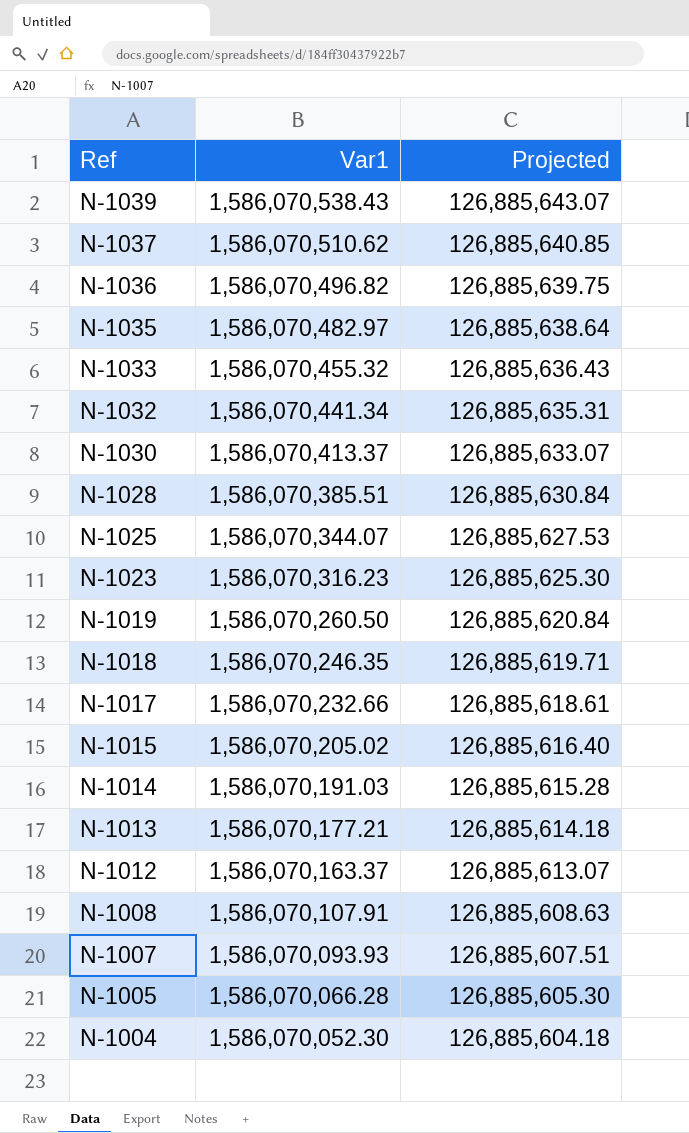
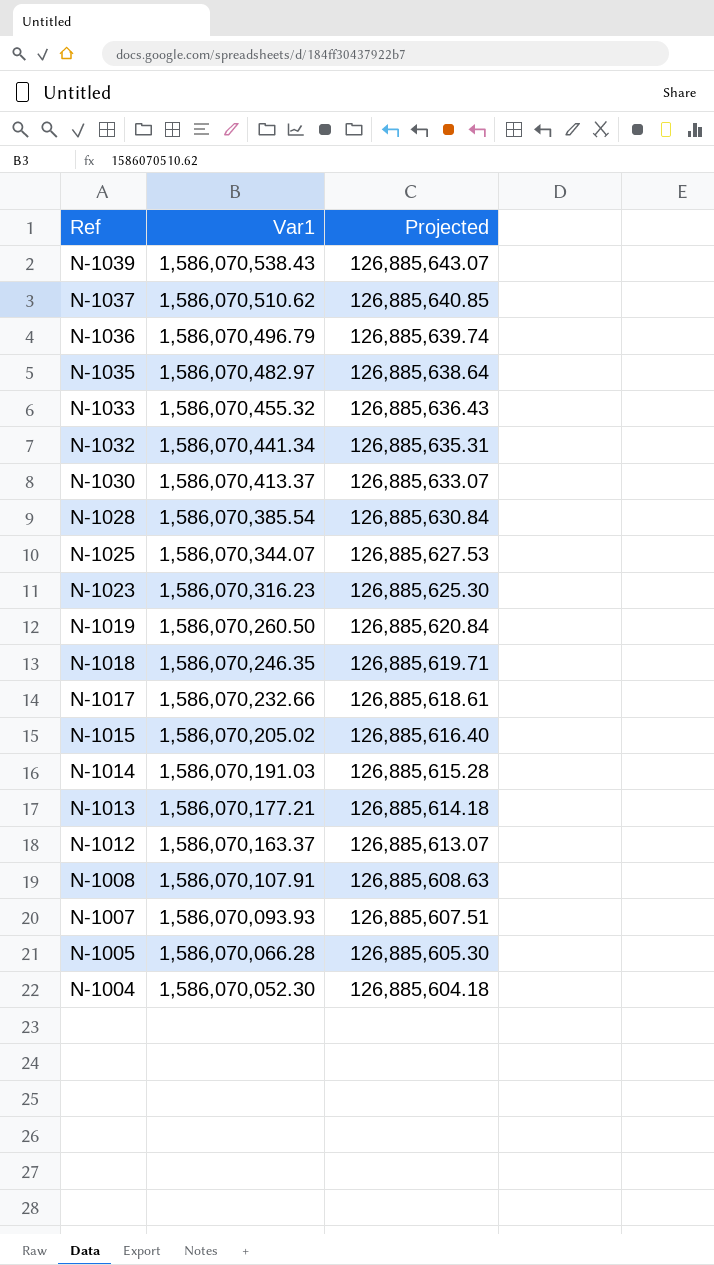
N-1036 | Var1: 1,586,070,496.82 -> 1,586,070,496.79
N-1036 | Projected: 126,885,639.75 -> 126,885,639.74
N-1028 | Var1: 1,586,070,385.51 -> 1,586,070,385.54

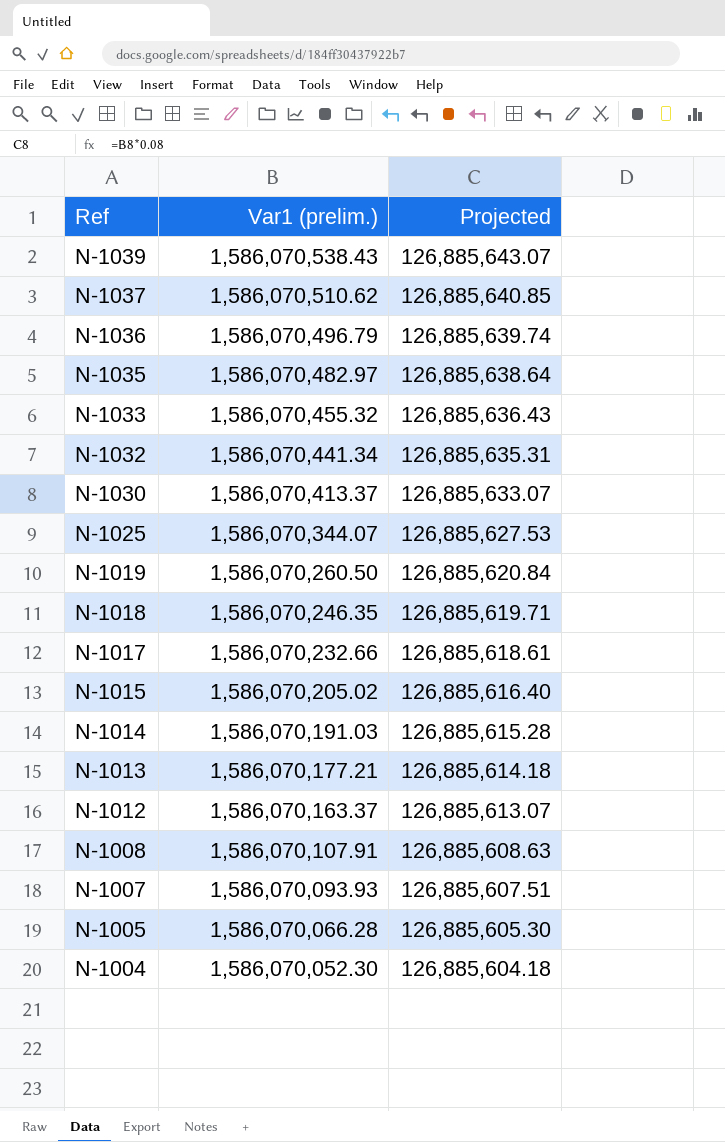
column name: Var1 -> Var1 (prelim.)
row N-1028: 1,586,070,385.54 | 126,885,630.84 -> none
row N-1023: 1,586,070,316.23 | 126,885,625.30 -> none

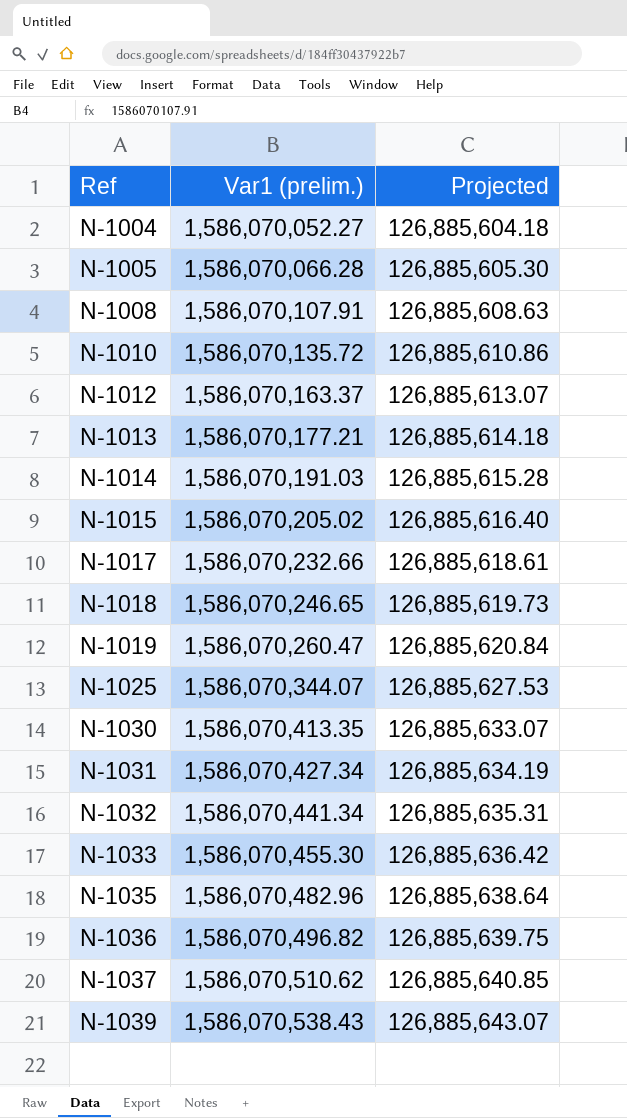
row order: Ref descending -> Ref ascending
row N-1007: 1,586,070,093.93 | 126,885,607.51 -> none
N-1004 | Var1 (prelim.): 1,586,070,052.30 -> 1,586,070,052.27
row N-1010: none -> 1,586,070,135.72 | 126,885,610.86
N-1018 | Var1 (prelim.): 1,586,070,246.35 -> 1,586,070,246.65
N-1018 | Projected: 126,885,619.71 -> 126,885,619.73
N-1019 | Var1 (prelim.): 1,586,070,260.50 -> 1,586,070,260.47
N-1030 | Var1 (prelim.): 1,586,070,413.37 -> 1,586,070,413.35
row N-1031: none -> 1,586,070,427.34 | 126,885,634.19
N-1033 | Var1 (prelim.): 1,586,070,455.32 -> 1,586,070,455.30
N-1033 | Projected: 126,885,636.43 -> 126,885,636.42
N-1035 | Var1 (prelim.): 1,586,070,482.97 -> 1,586,070,482.96
N-1036 | Var1 (prelim.): 1,586,070,496.79 -> 1,586,070,496.82
N-1036 | Projected: 126,885,639.74 -> 126,885,639.75

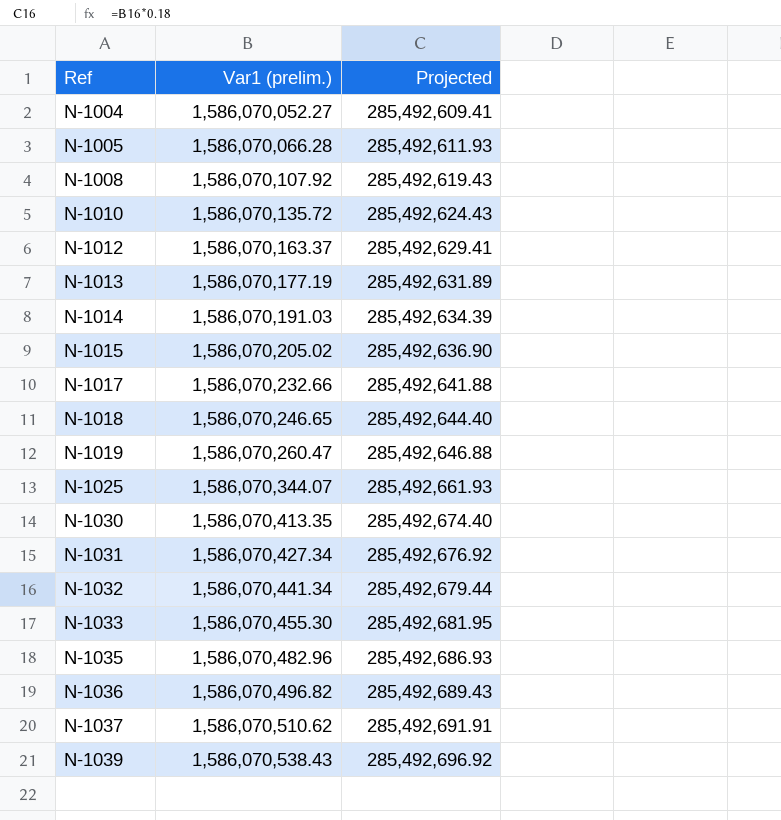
column Projected | formula: [Var1 (prelim.)] * 0.08 -> [Var1 (prelim.)] * 0.18
N-1008 | Var1 (prelim.): 1,586,070,107.91 -> 1,586,070,107.92
N-1013 | Var1 (prelim.): 1,586,070,177.21 -> 1,586,070,177.19

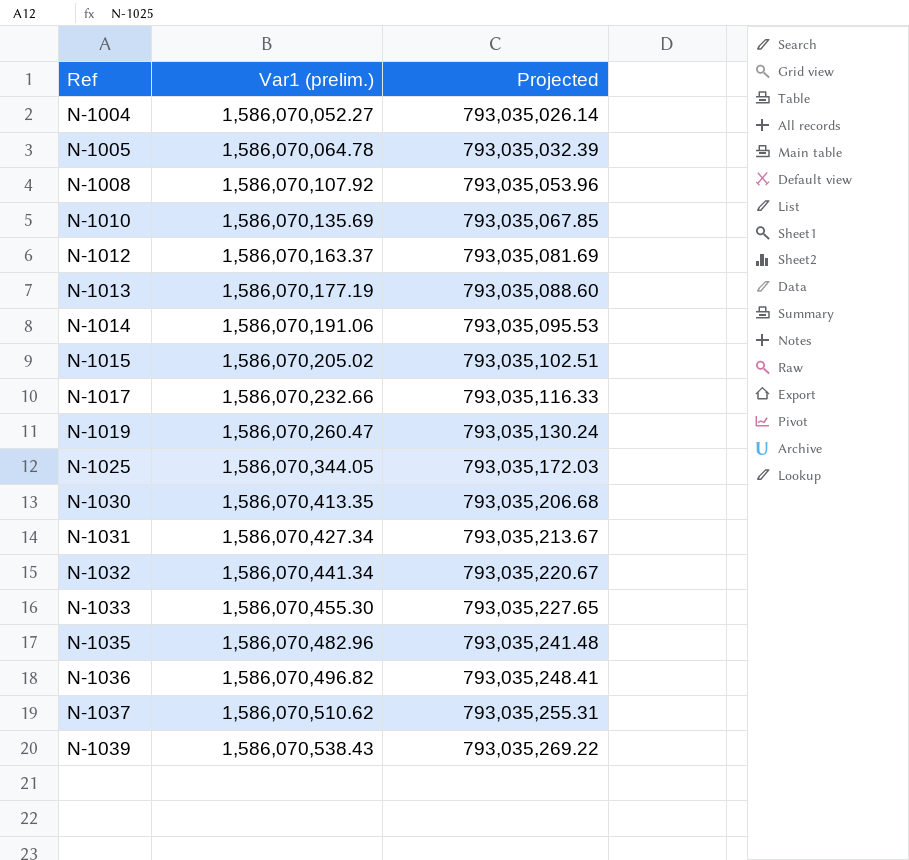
column Projected | formula: [Var1 (prelim.)] * 0.18 -> [Var1 (prelim.)] * 0.5
row N-1018: 1,586,070,246.65 | 285,492,644.40 -> none
N-1005 | Var1 (prelim.): 1,586,070,066.28 -> 1,586,070,064.78
N-1010 | Var1 (prelim.): 1,586,070,135.72 -> 1,586,070,135.69
N-1014 | Var1 (prelim.): 1,586,070,191.03 -> 1,586,070,191.06
N-1025 | Var1 (prelim.): 1,586,070,344.07 -> 1,586,070,344.05

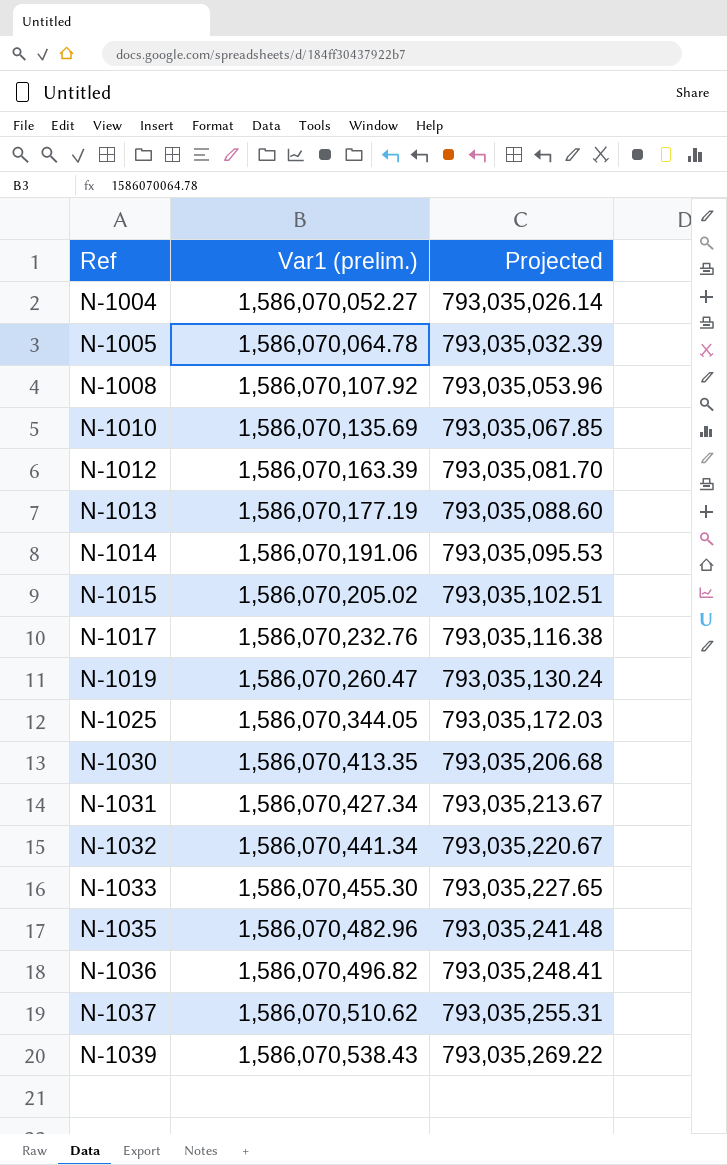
N-1012 | Var1 (prelim.): 1,586,070,163.37 -> 1,586,070,163.39
N-1012 | Projected: 793,035,081.69 -> 793,035,081.70
N-1017 | Var1 (prelim.): 1,586,070,232.66 -> 1,586,070,232.76
N-1017 | Projected: 793,035,116.33 -> 793,035,116.38

